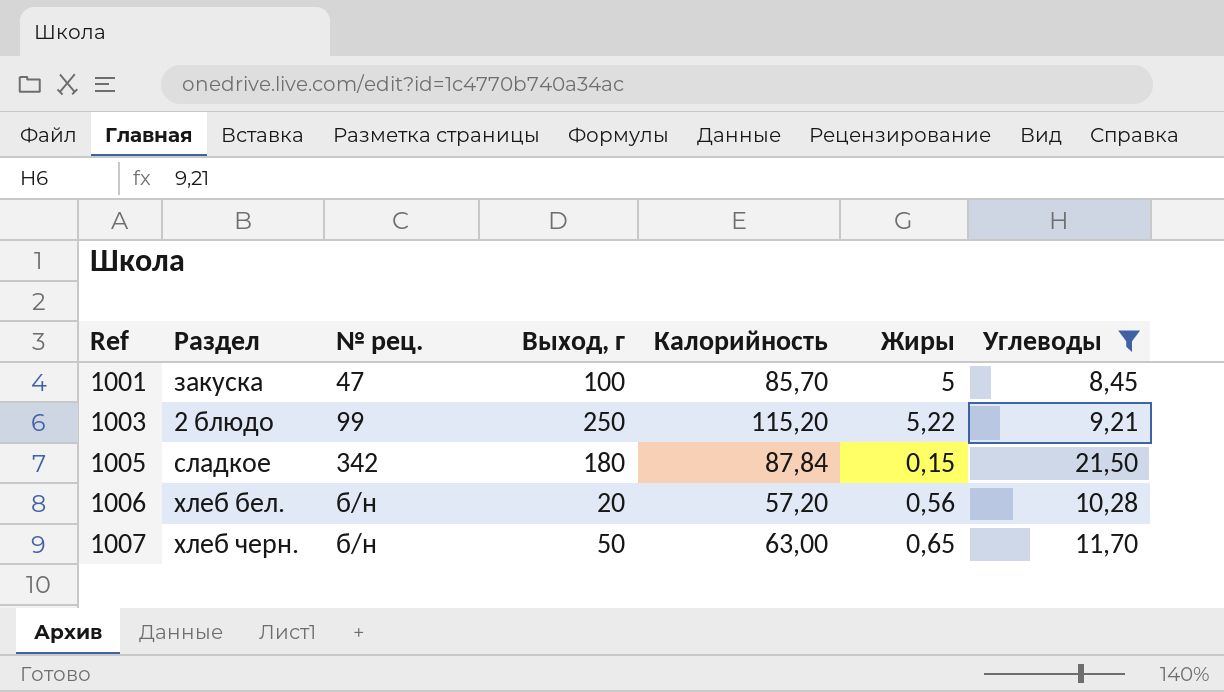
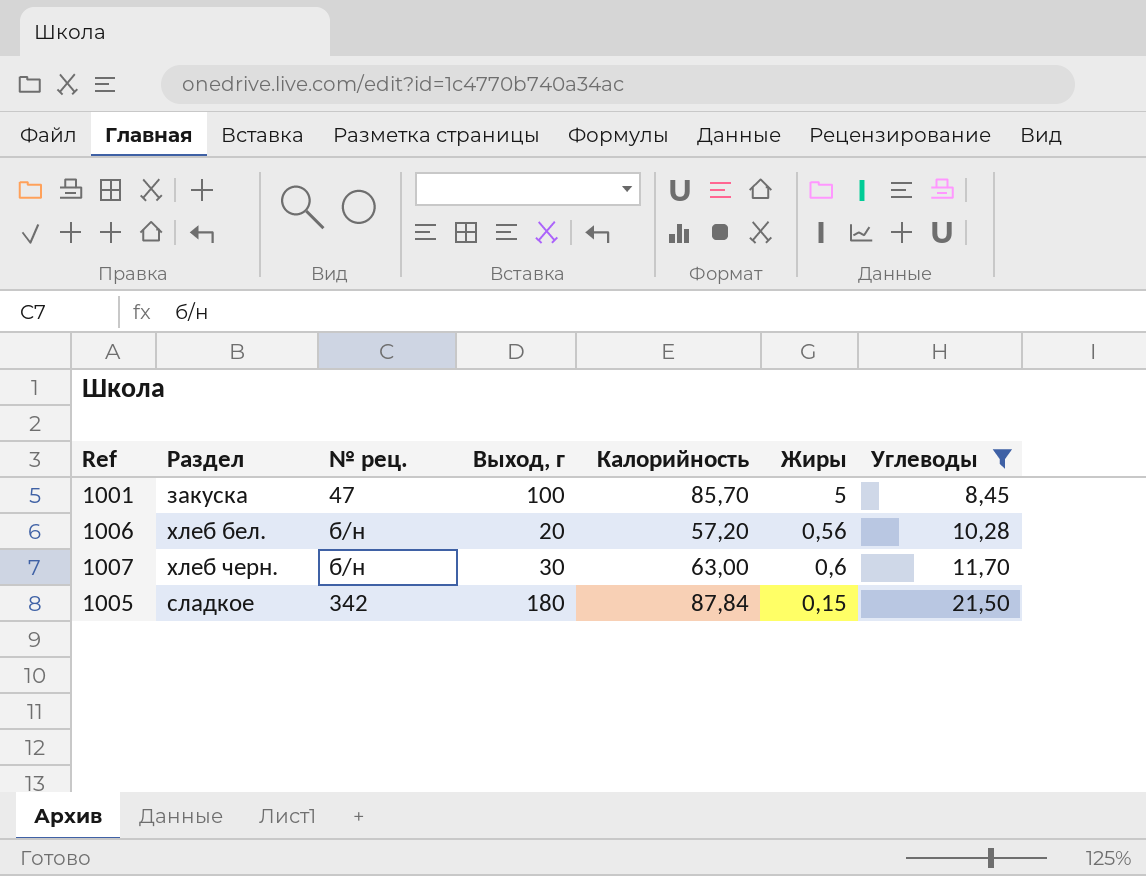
row order: Ref ascending -> Углеводы ascending
row 1003: 2 блюдо | 99 | 250 | 115,20 | 5,22 | 9,21 -> none
1007 | Выход, г: 50 -> 30
1007 | Жиры: 0,65 -> 0,6

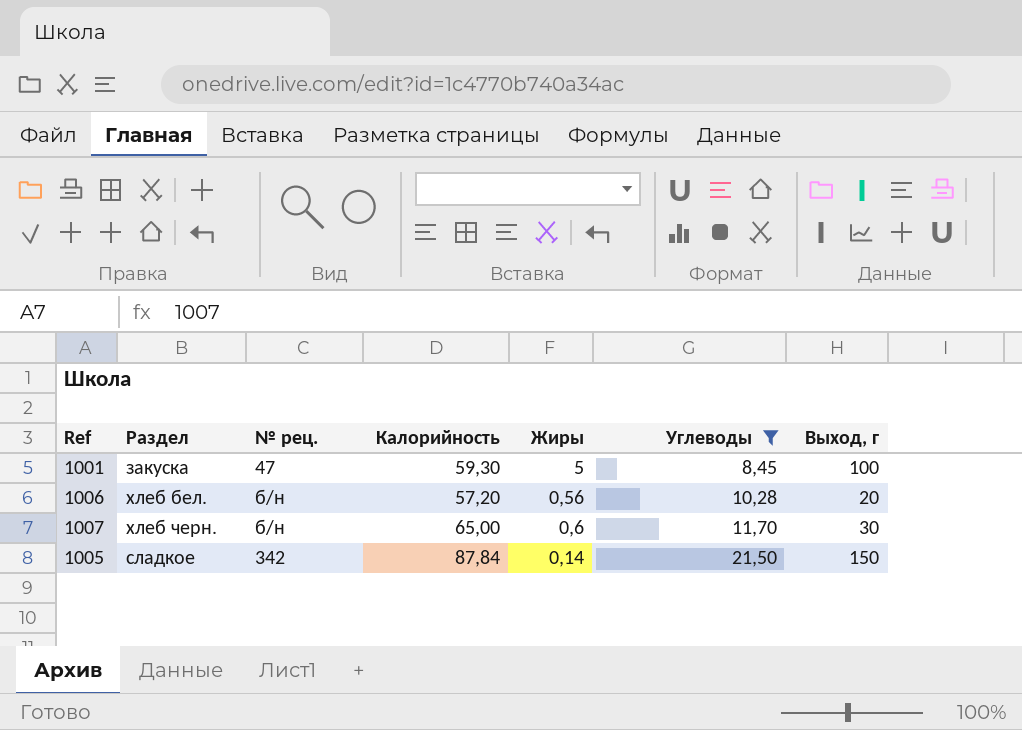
column Выход, г | position: 4 -> 7
1001 | Калорийность: 85,70 -> 59,30
1007 | Калорийность: 63,00 -> 65,00
1005 | Жиры: 0,15 -> 0,14
1005 | Выход, г: 180 -> 150

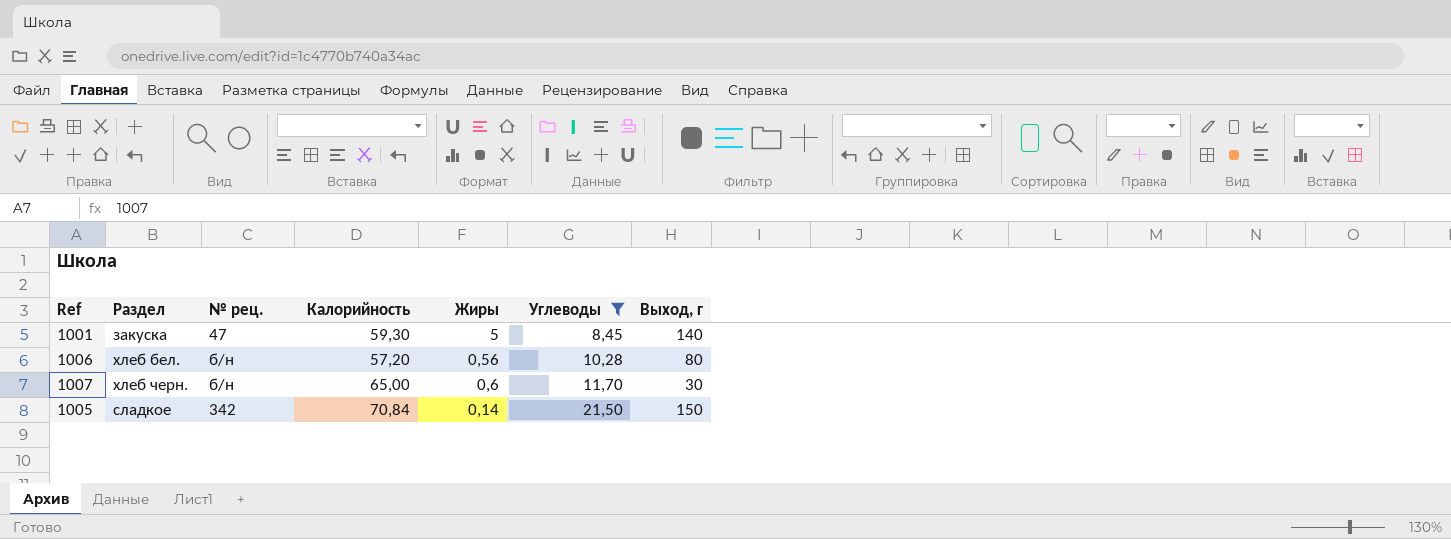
1001 | Выход, г: 100 -> 140
1006 | Выход, г: 20 -> 80
1005 | Калорийность: 87,84 -> 70,84

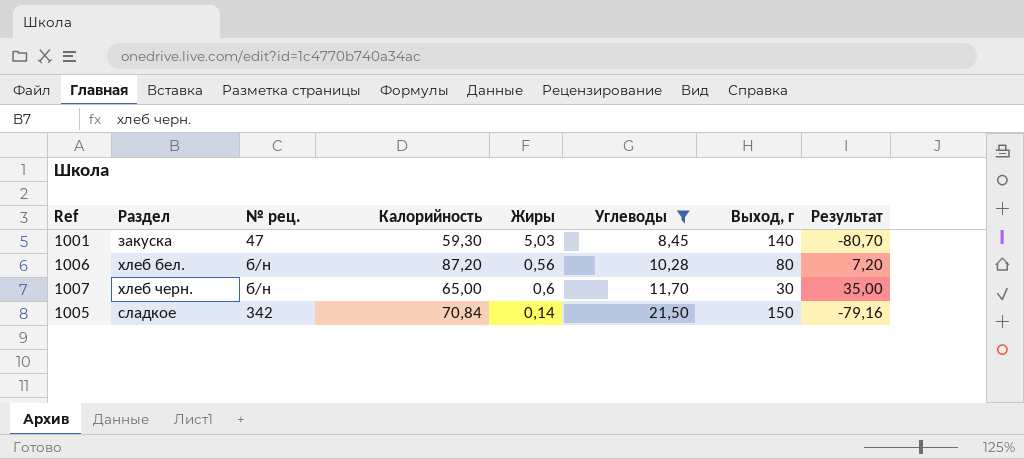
column Результат | formula: none -> [Калорийность] - [Выход, г]
1001 | Жиры: 5 -> 5,03
1006 | Калорийность: 57,20 -> 87,20

